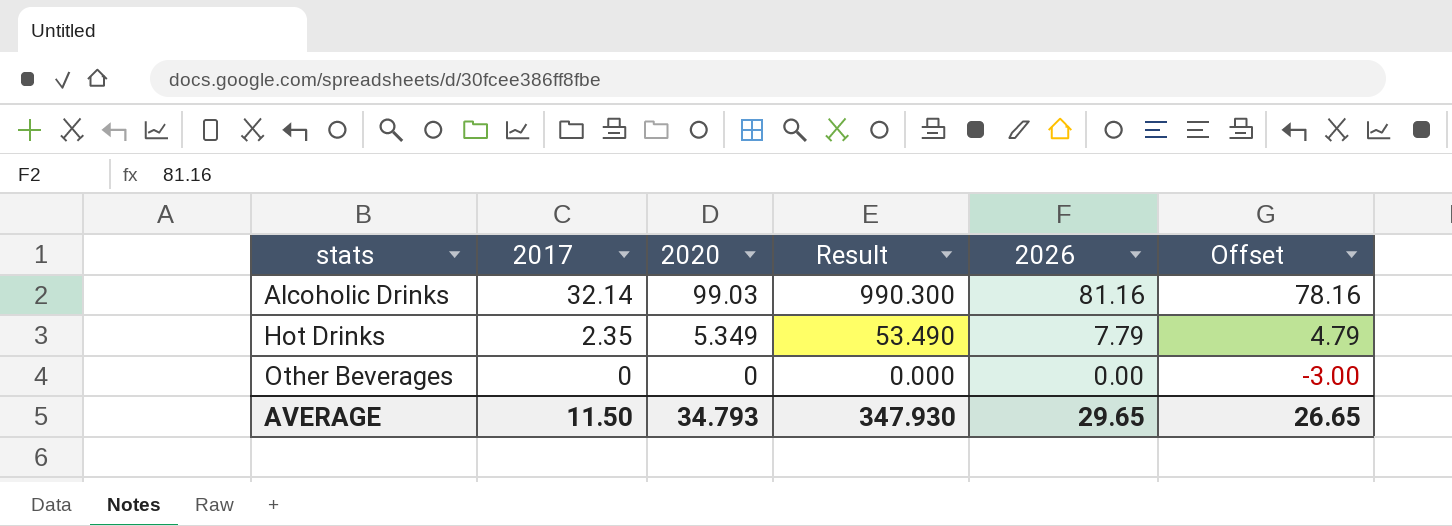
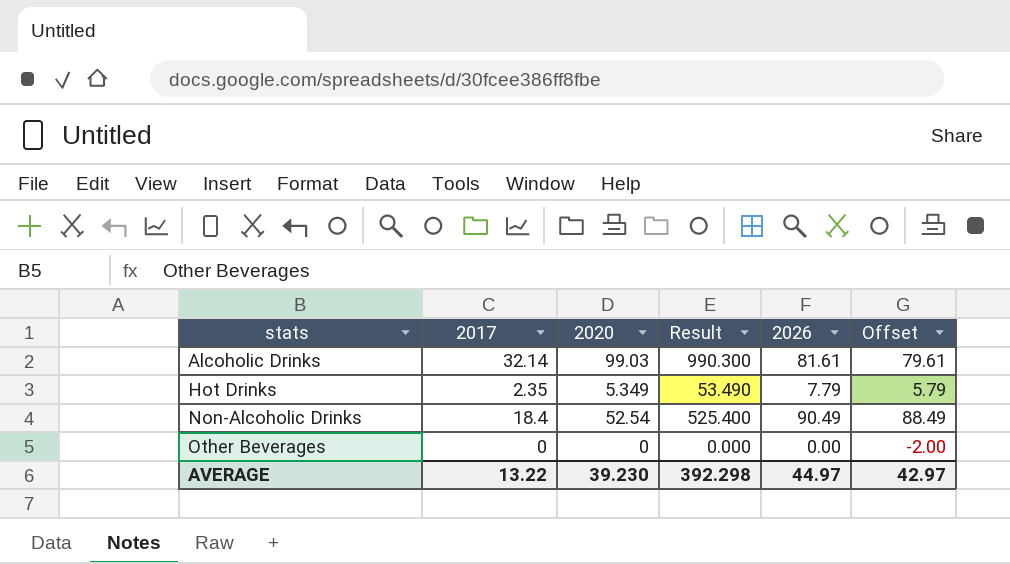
column Offset | formula: [2026] - 3 -> [2026] - 2
Alcoholic Drinks | 2026: 81.16 -> 81.61
row Non-Alcoholic Drinks: none -> 18.4 | 52.54 | 525.400 | 90.49 | 88.49
AVERAGE | 2017: 11.50 -> 13.22
AVERAGE | 2020: 34.793 -> 39.230
AVERAGE | Result: 347.930 -> 392.298
AVERAGE | 2026: 29.65 -> 44.97
AVERAGE | Offset: 26.65 -> 42.97

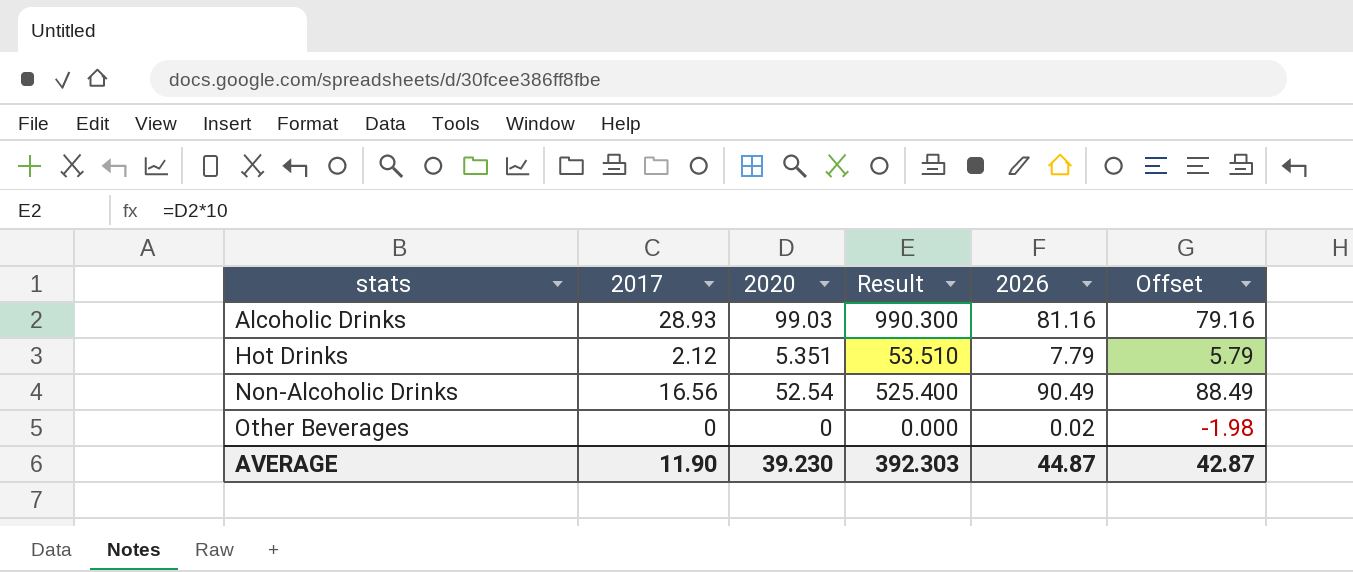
Alcoholic Drinks | 2017: 32.14 -> 28.93
Alcoholic Drinks | 2026: 81.61 -> 81.16
Alcoholic Drinks | Offset: 79.61 -> 79.16
Hot Drinks | 2017: 2.35 -> 2.12
Hot Drinks | 2020: 5.349 -> 5.351
Hot Drinks | Result: 53.490 -> 53.510
Non-Alcoholic Drinks | 2017: 18.4 -> 16.56
Other Beverages | 2026: 0.00 -> 0.02
Other Beverages | Offset: -2.00 -> -1.98
AVERAGE | 2017: 13.22 -> 11.90
AVERAGE | Result: 392.298 -> 392.303
AVERAGE | 2026: 44.97 -> 44.87
AVERAGE | Offset: 42.97 -> 42.87

